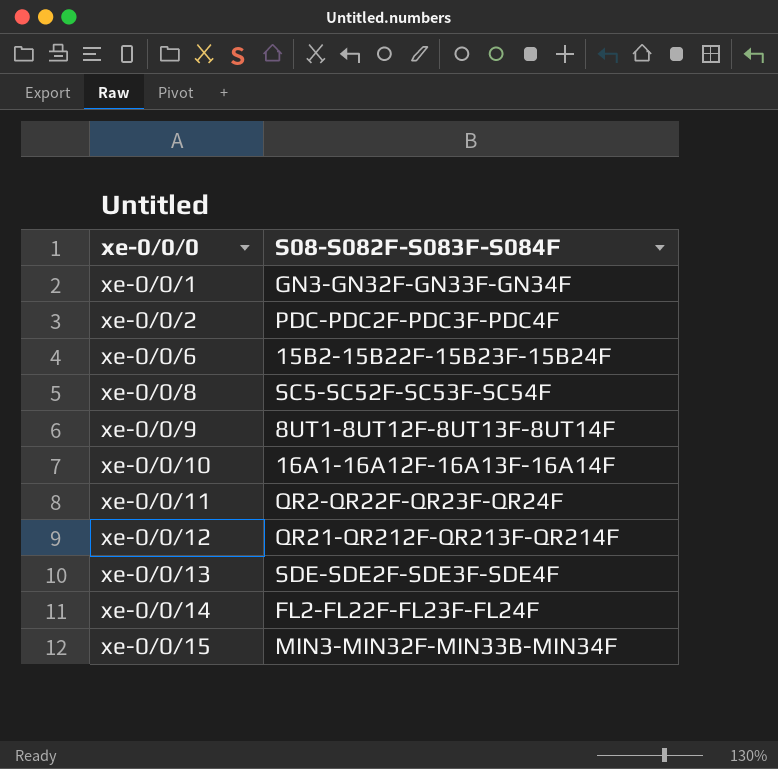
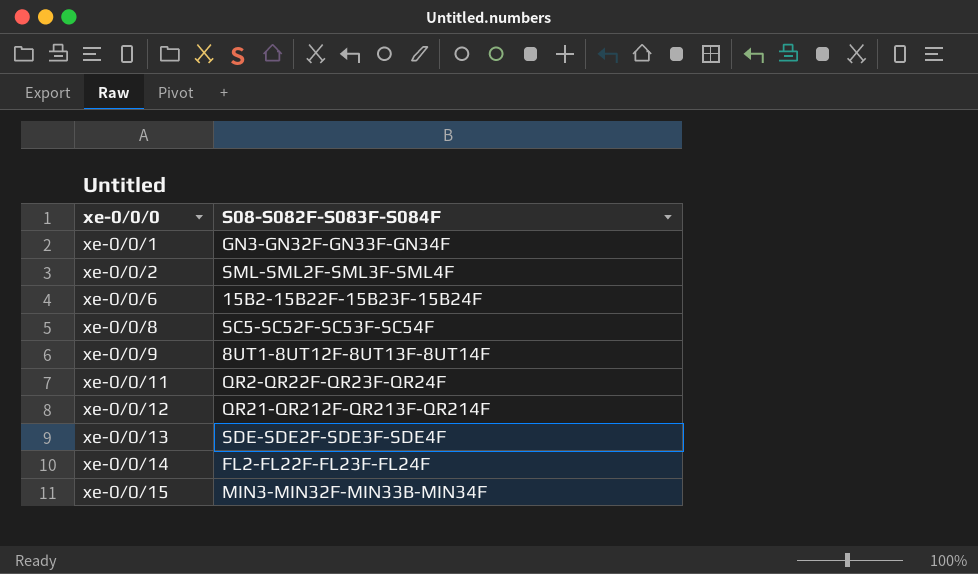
row xe-0/0/10: 16A1-16A12F-16A13F-16A14F -> none
xe-0/0/2 | S08-S082F-S083F-S084F: PDC-PDC2F-PDC3F-PDC4F -> SML-SML2F-SML3F-SML4F

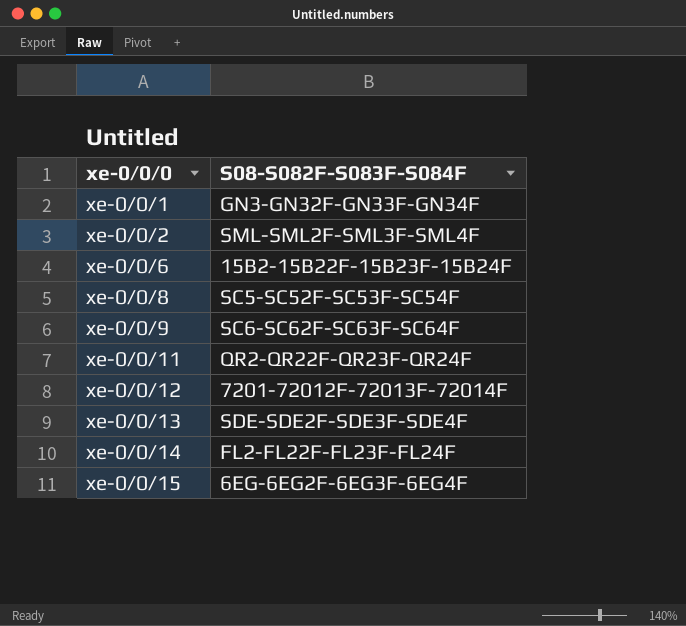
xe-0/0/9 | S08-S082F-S083F-S084F: 8UT1-8UT12F-8UT13F-8UT14F -> SC6-SC62F-SC63F-SC64F
xe-0/0/12 | S08-S082F-S083F-S084F: QR21-QR212F-QR213F-QR214F -> 7201-72012F-72013F-72014F
xe-0/0/15 | S08-S082F-S083F-S084F: MIN3-MIN32F-MIN33B-MIN34F -> 6EG-6EG2F-6EG3F-6EG4F

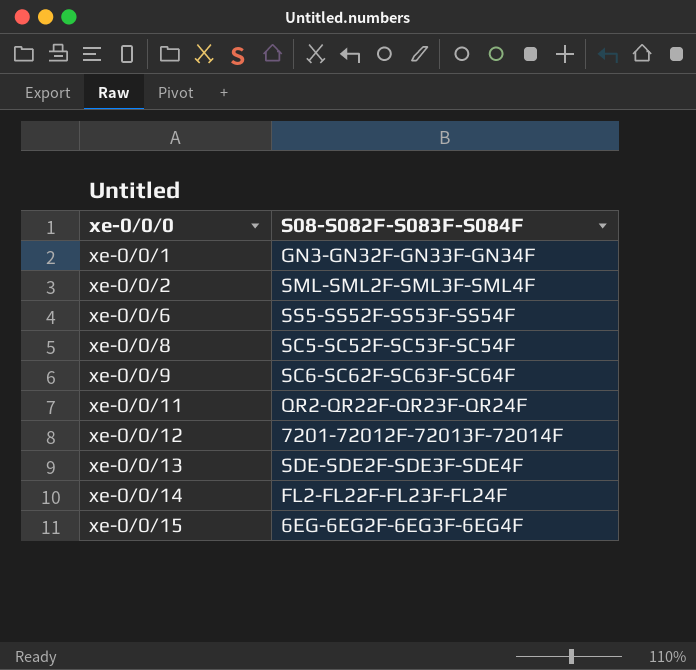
xe-0/0/6 | S08-S082F-S083F-S084F: 15B2-15B22F-15B23F-15B24F -> SS5-SS52F-SS53F-SS54F

